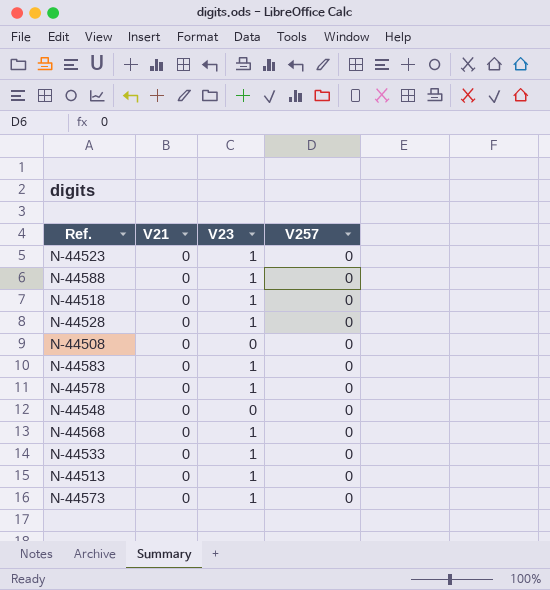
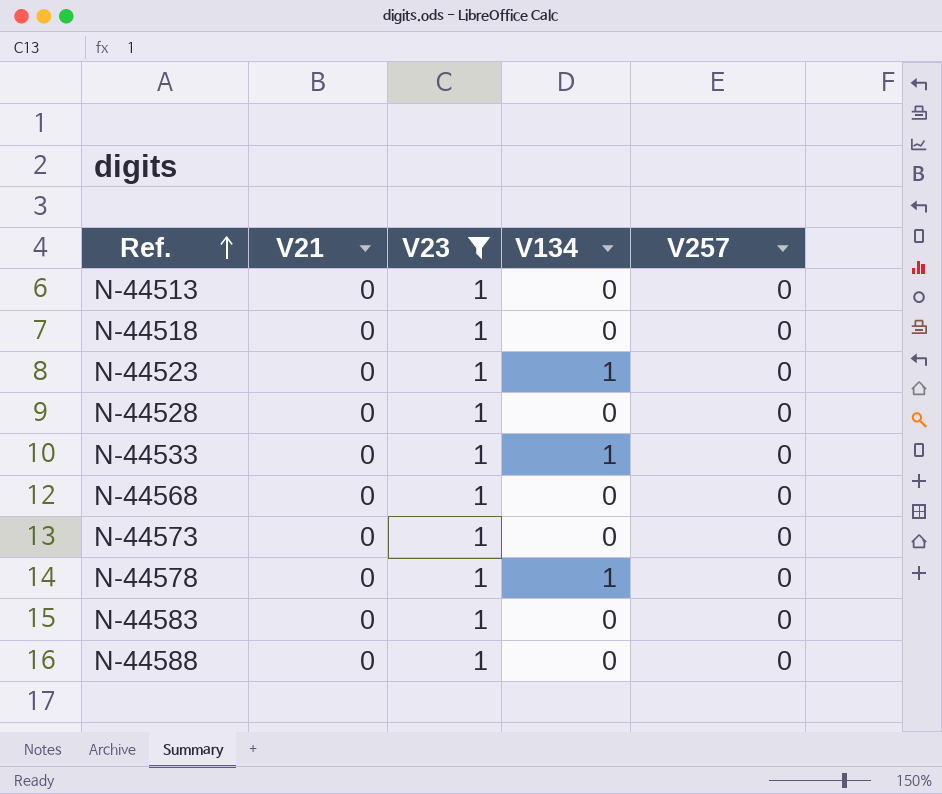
filter: none -> V23 = 1
row order: none -> Ref. ascending
column V134 | position: none -> 4

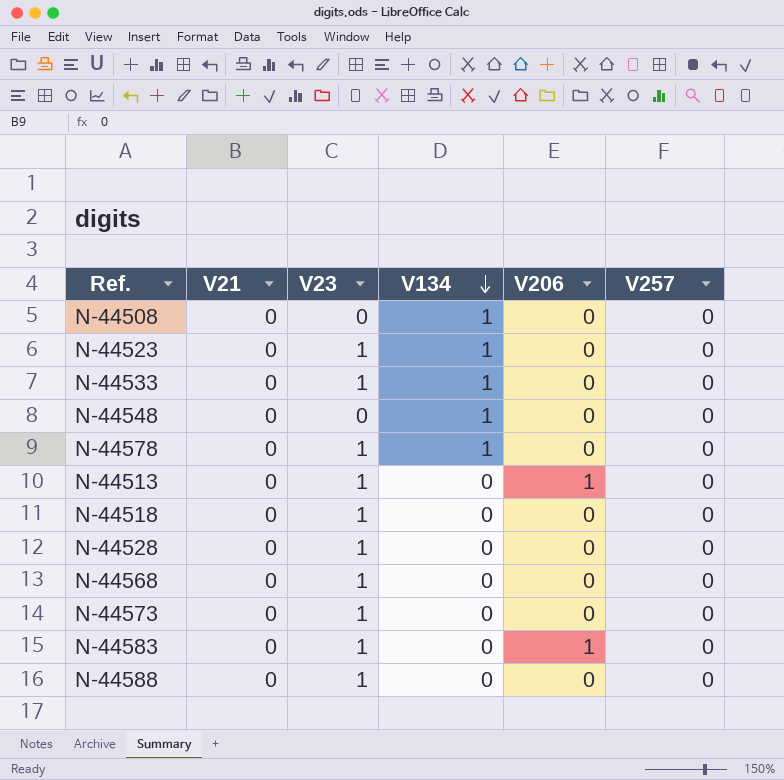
filter: V23 = 1 -> none
row order: Ref. ascending -> V134 descending
column V206 | position: none -> 5

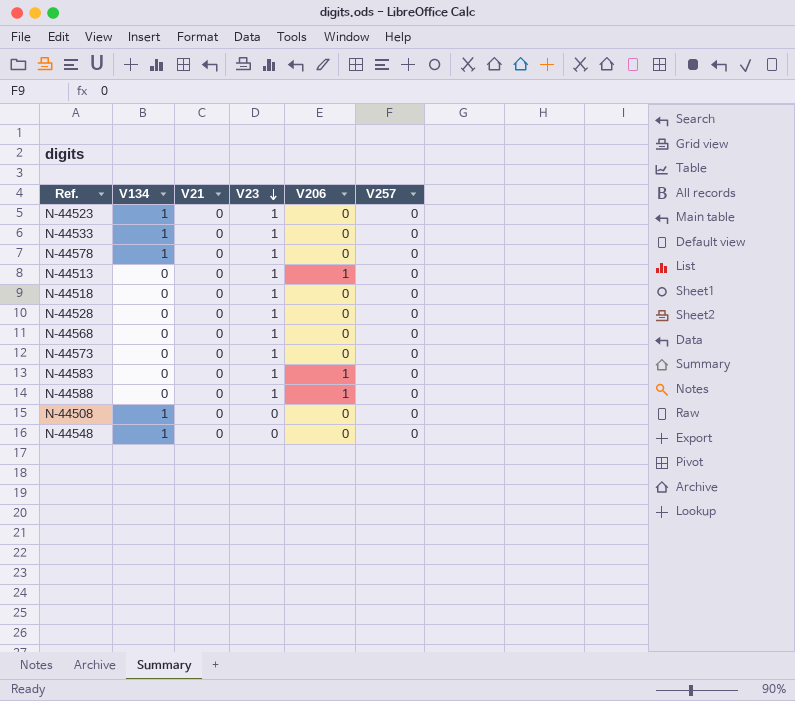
row order: V134 descending -> V23 descending
column V134 | position: 4 -> 2
N-44588 | V206: 0 -> 1

